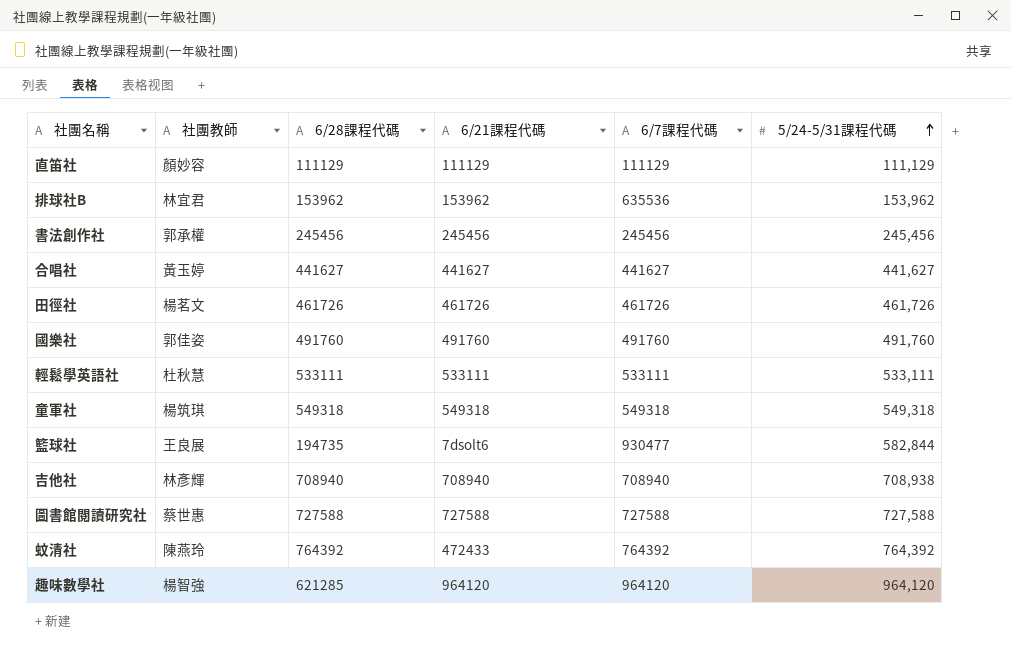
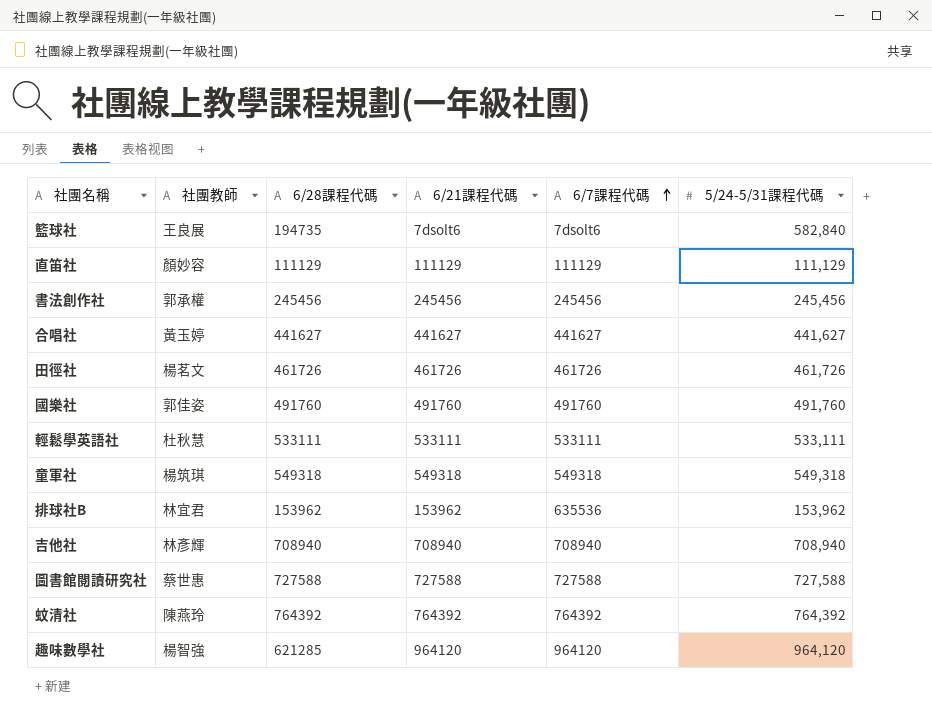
row order: 5/24-5/31課程代碼 ascending -> 6/7課程代碼 ascending
籃球社 | 6/7課程代碼: 930477 -> 7dsolt6
籃球社 | 5/24-5/31課程代碼: 582,844 -> 582,840
吉他社 | 5/24-5/31課程代碼: 708,938 -> 708,940
蚊清社 | 6/21課程代碼: 472433 -> 764392

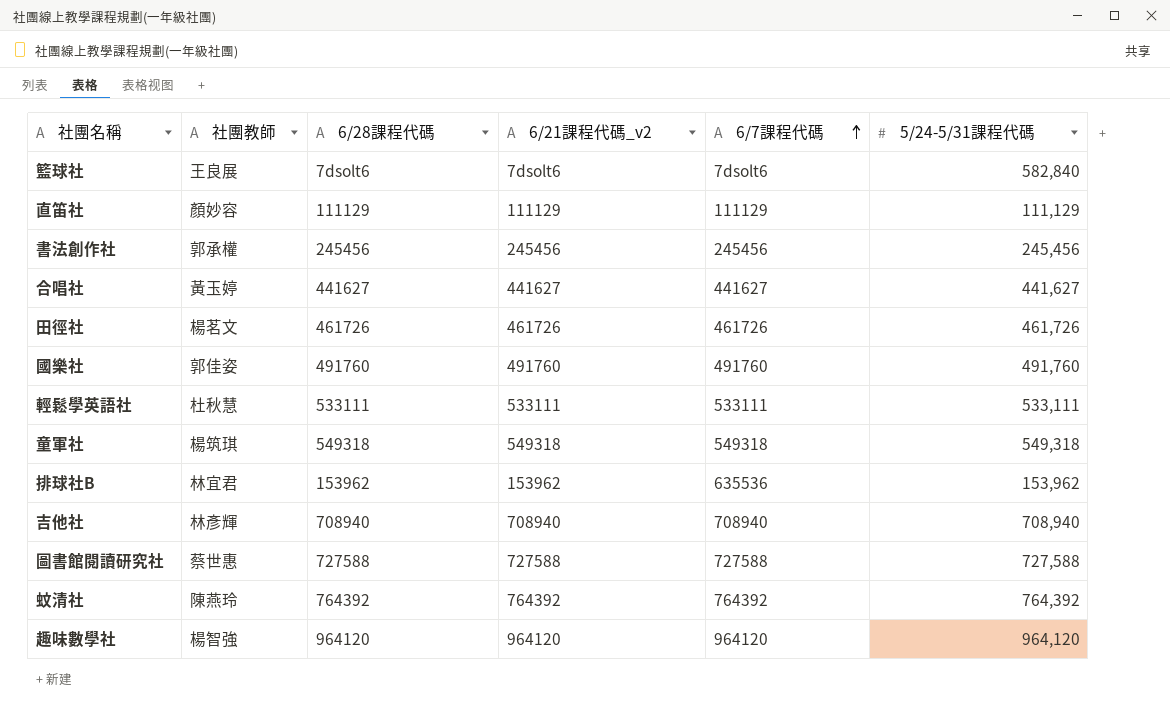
column name: 6/21課程代碼 -> 6/21課程代碼_v2
籃球社 | 6/28課程代碼: 194735 -> 7dsolt6
趣味數學社 | 6/28課程代碼: 621285 -> 964120

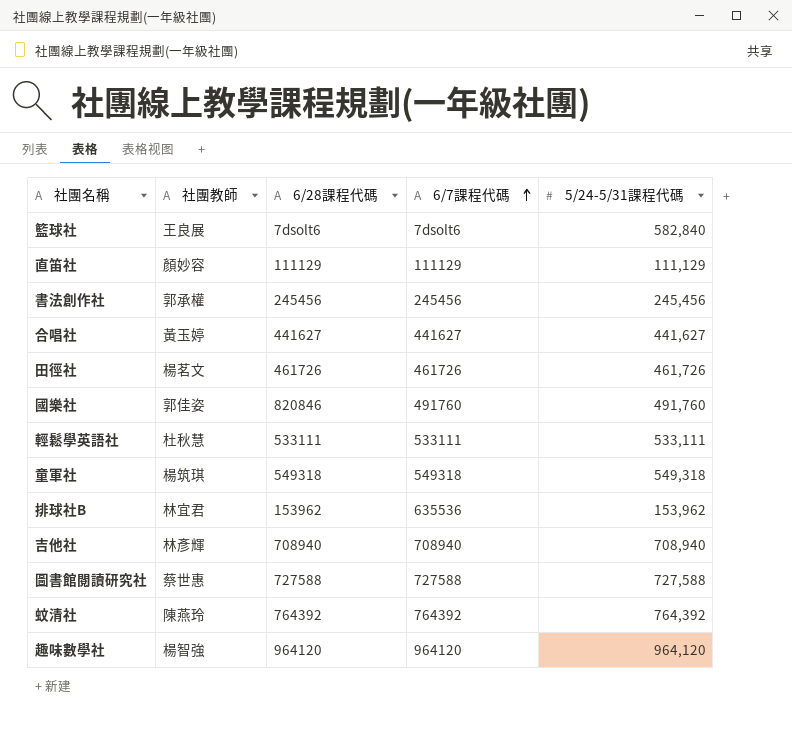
column 6/21課程代碼_v2 | position: 4 -> none
國樂社 | 6/28課程代碼: 491760 -> 820846

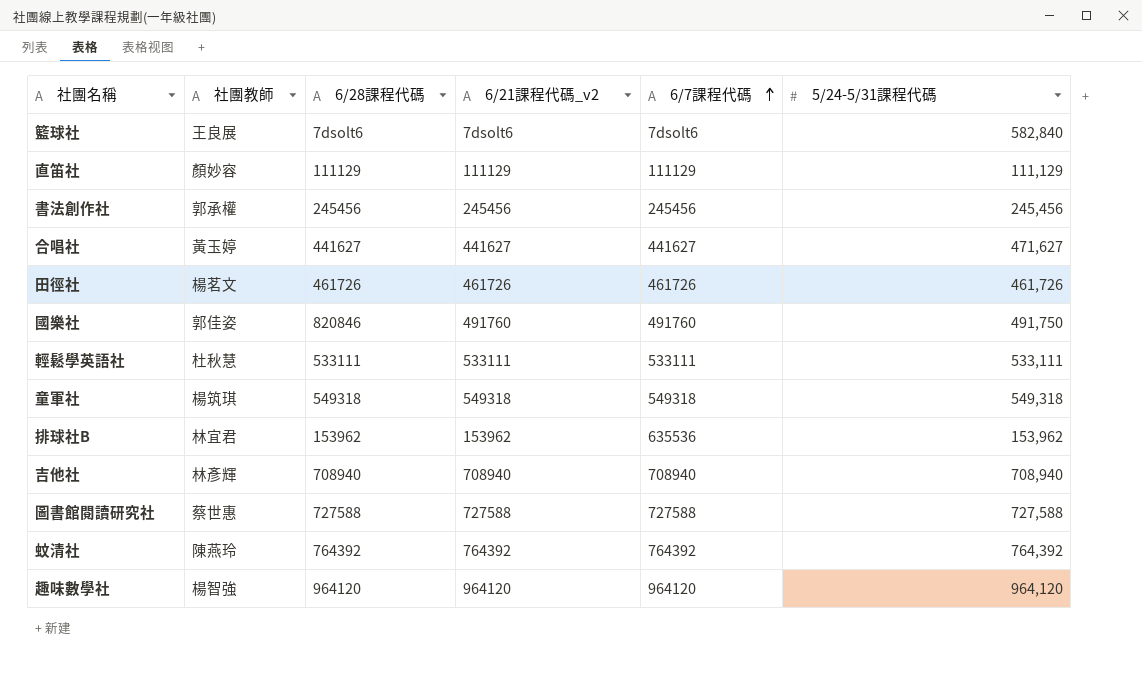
column 6/21課程代碼_v2 | position: none -> 4
合唱社 | 5/24-5/31課程代碼: 441,627 -> 471,627
國樂社 | 5/24-5/31課程代碼: 491,760 -> 491,750

